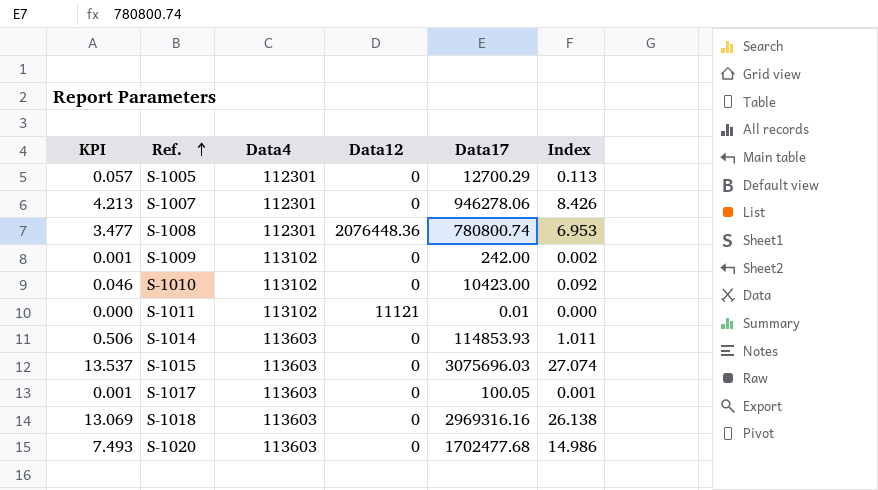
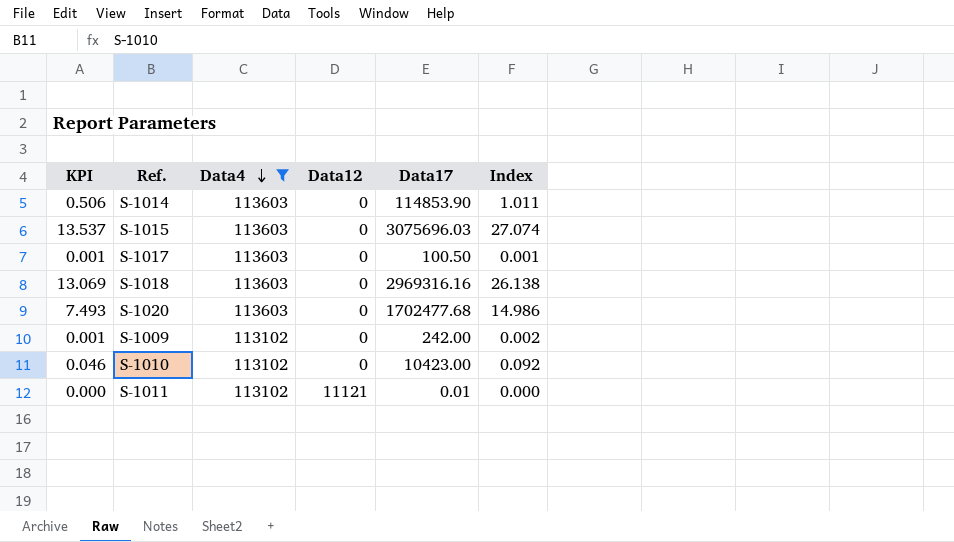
filter: none -> Data4 != 112301
row order: Ref. ascending -> Data4 descending
S-1014 | Data17: 114853.93 -> 114853.90
S-1017 | Data17: 100.05 -> 100.50

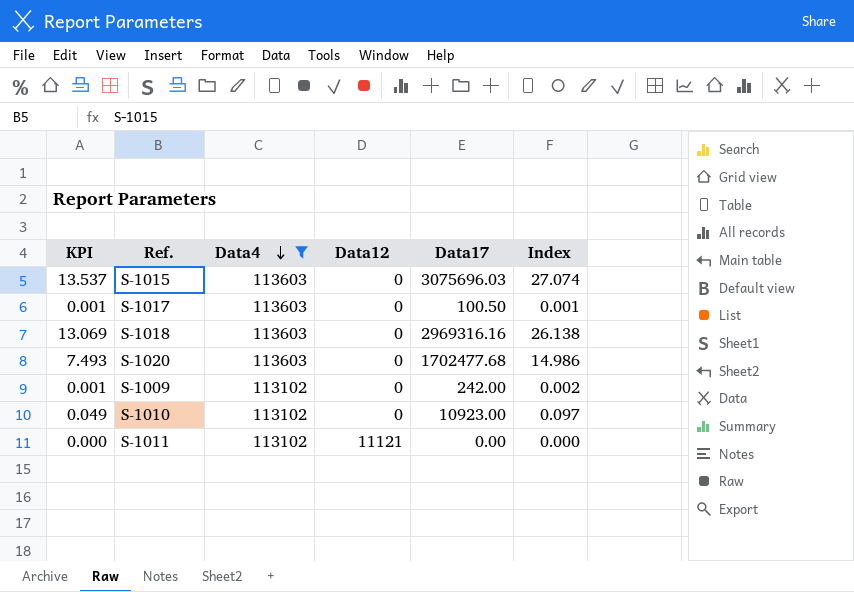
row S-1014: 0.506 | 113603 | 0 | 114853.90 | 1.011 -> none
S-1010 | KPI: 0.046 -> 0.049
S-1010 | Data17: 10423.00 -> 10923.00
S-1010 | Index: 0.092 -> 0.097
S-1011 | Data17: 0.01 -> 0.00

